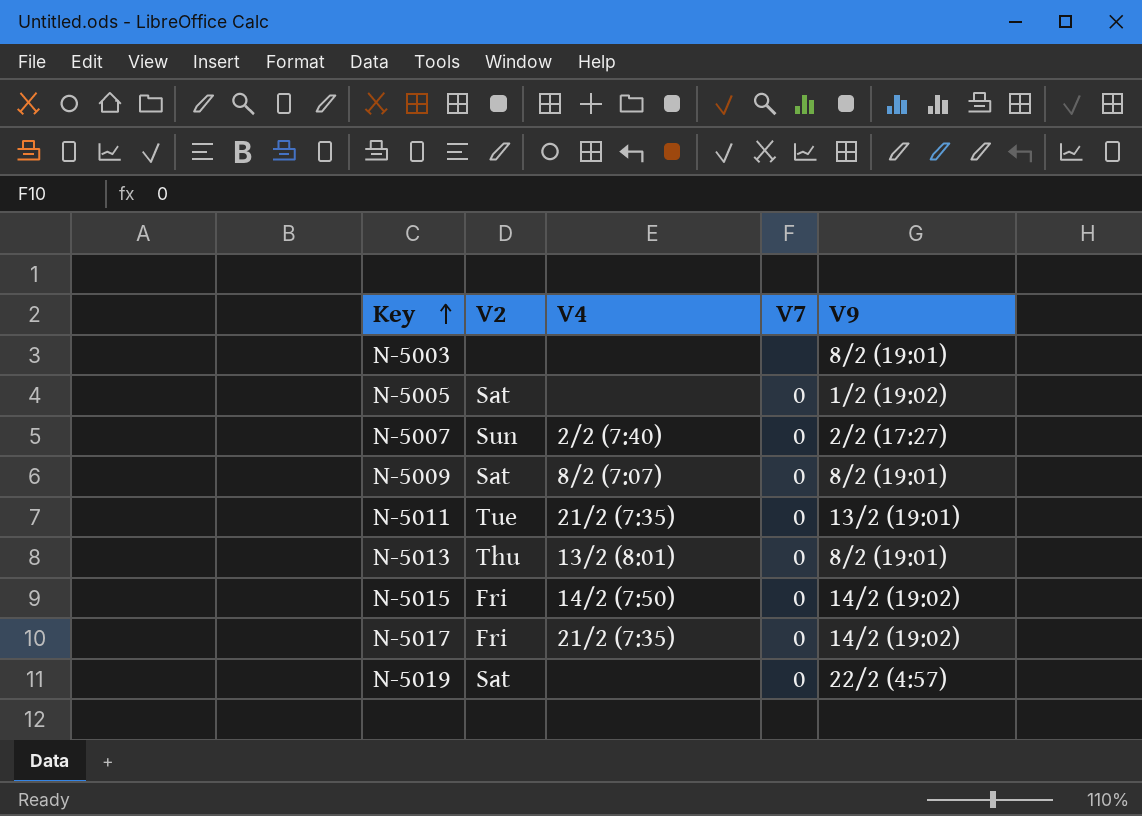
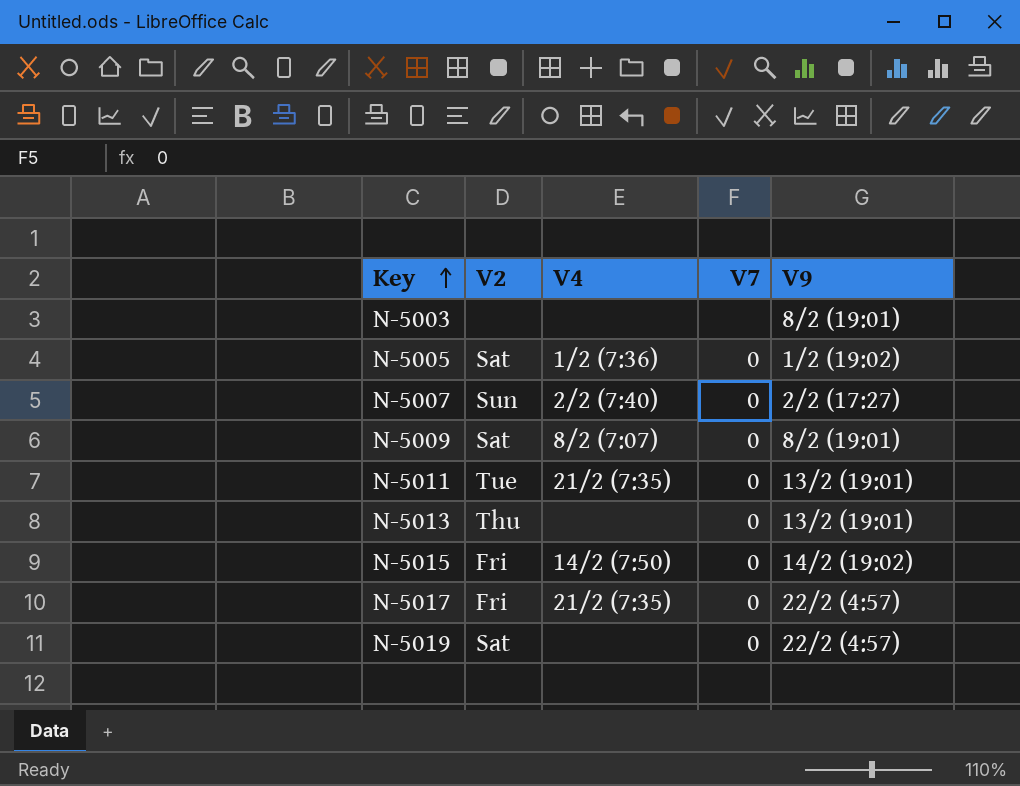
N-5005 | V4: none -> 1/2 (7:36)
N-5013 | V4: 13/2 (8:01) -> none
N-5013 | V9: 8/2 (19:01) -> 13/2 (19:01)
N-5017 | V9: 14/2 (19:02) -> 22/2 (4:57)

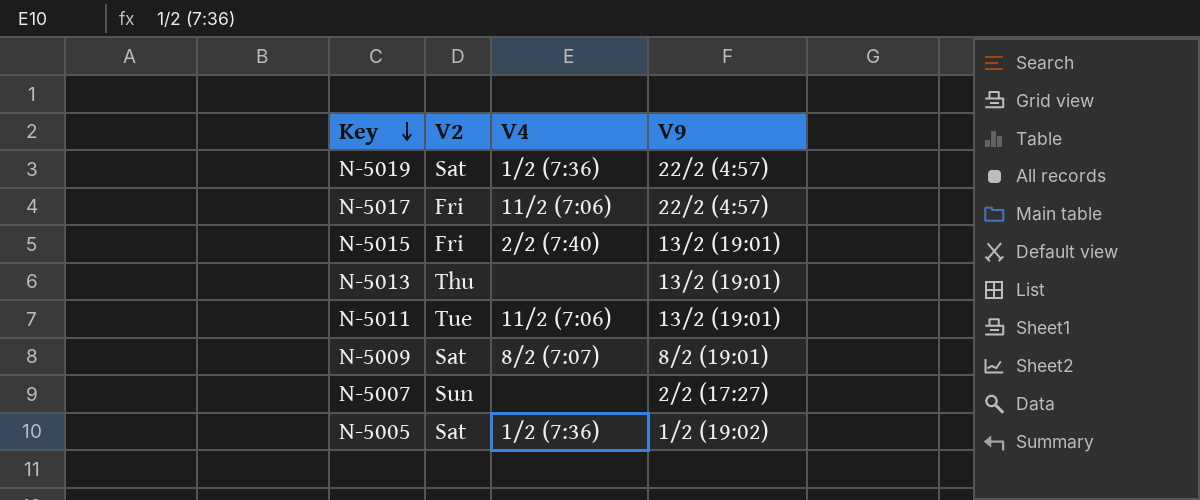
row order: Key ascending -> Key descending
column V7 | position: 4 -> none
row N-5003: none | none | none | 8/2 (19:01) -> none
N-5019 | V4: none -> 1/2 (7:36)
N-5017 | V4: 21/2 (7:35) -> 11/2 (7:06)
N-5015 | V4: 14/2 (7:50) -> 2/2 (7:40)
N-5015 | V9: 14/2 (19:02) -> 13/2 (19:01)
N-5011 | V4: 21/2 (7:35) -> 11/2 (7:06)
N-5007 | V4: 2/2 (7:40) -> none

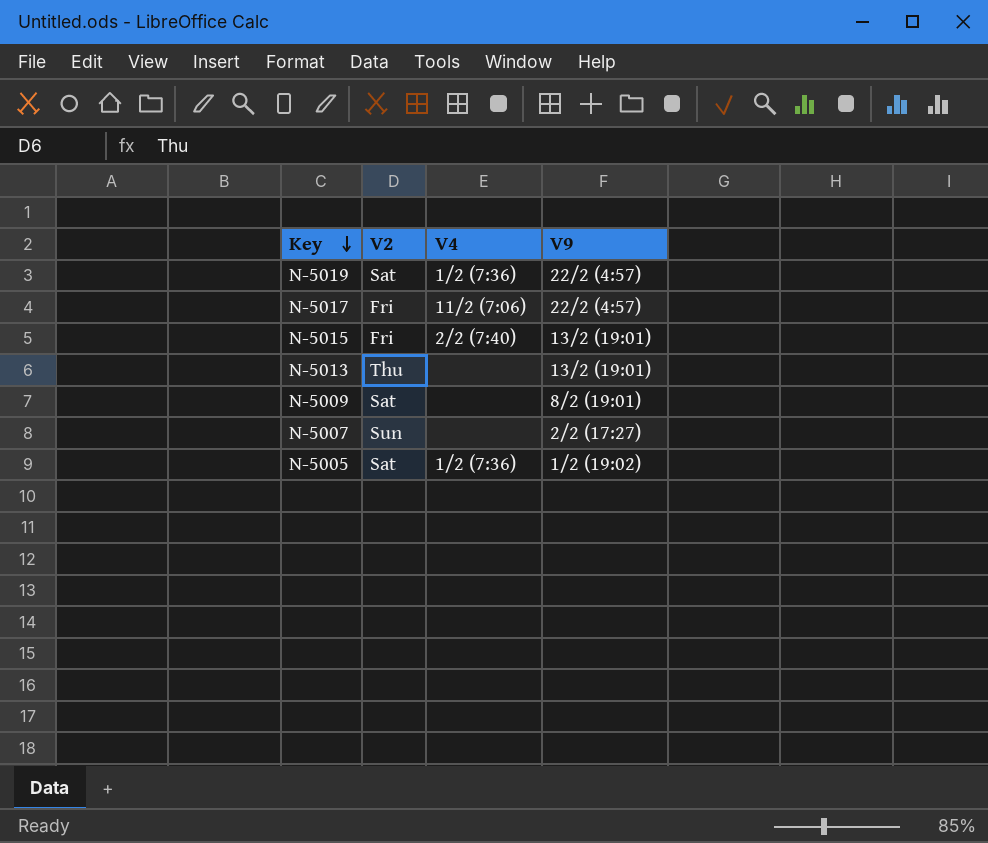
row N-5011: Tue | 11/2 (7:06) | 13/2 (19:01) -> none
N-5009 | V4: 8/2 (7:07) -> none

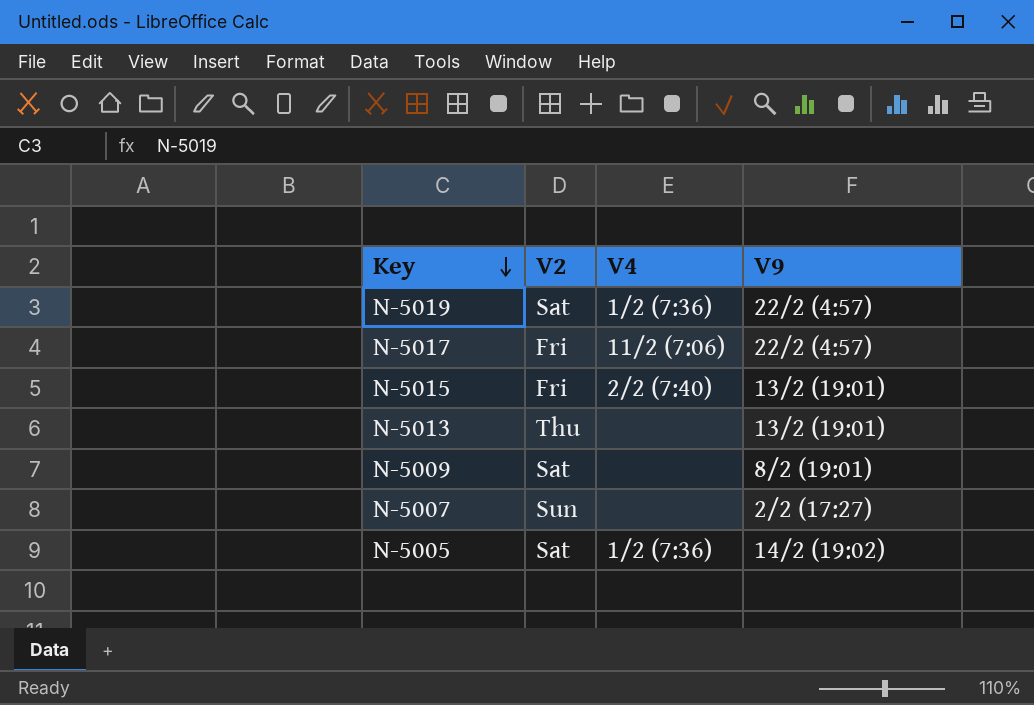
N-5005 | V9: 1/2 (19:02) -> 14/2 (19:02)

